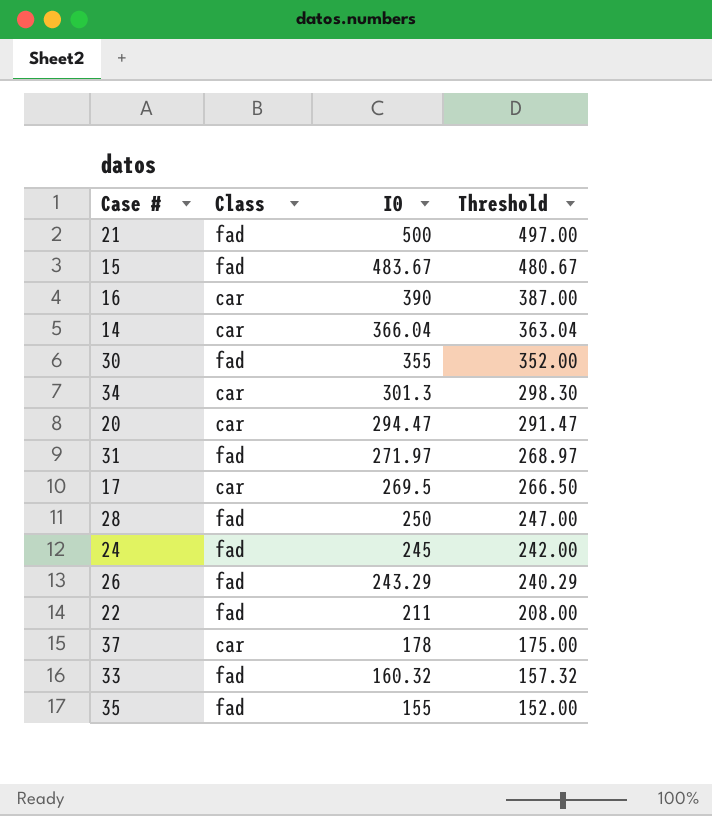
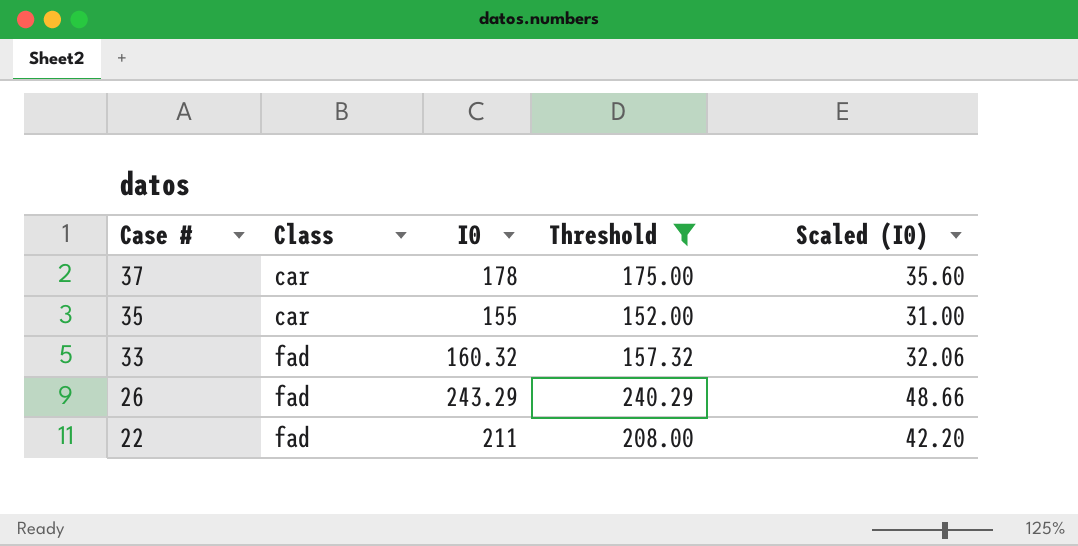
filter: none -> Threshold <= 240.29
row order: I0 descending -> Case # descending
column Scaled (I0) | formula: none -> [I0] * 0.2
35 | Class: fad -> car

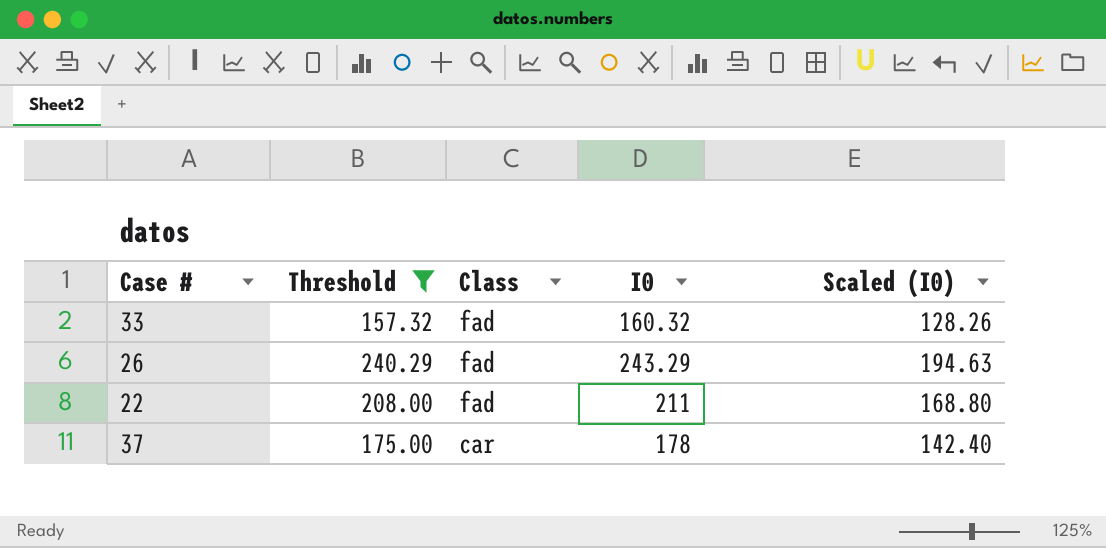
row order: Case # descending -> Class descending
column Threshold | position: 4 -> 2
column Scaled (I0) | formula: [I0] * 0.2 -> [I0] * 0.8
row 35: car | 155 | 152.00 | 31.00 -> none

